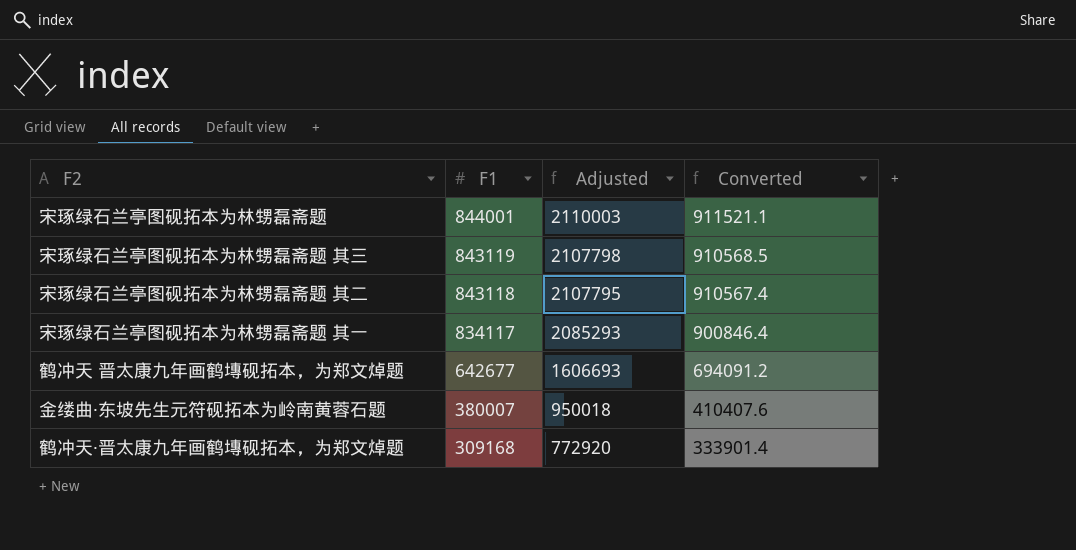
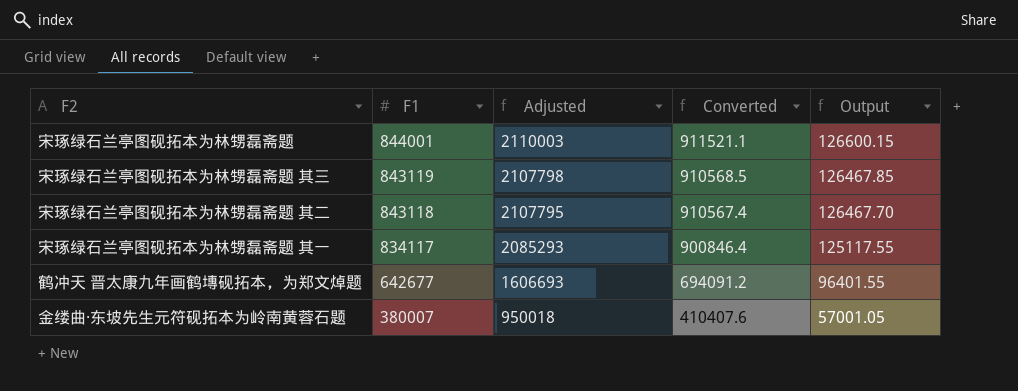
column Output | formula: none -> [F1] * 0.15
row 鹤冲天·晋太康九年画鹤塼砚拓本，为郑文焯题: 309168 | 772920 | 333901.4 -> none

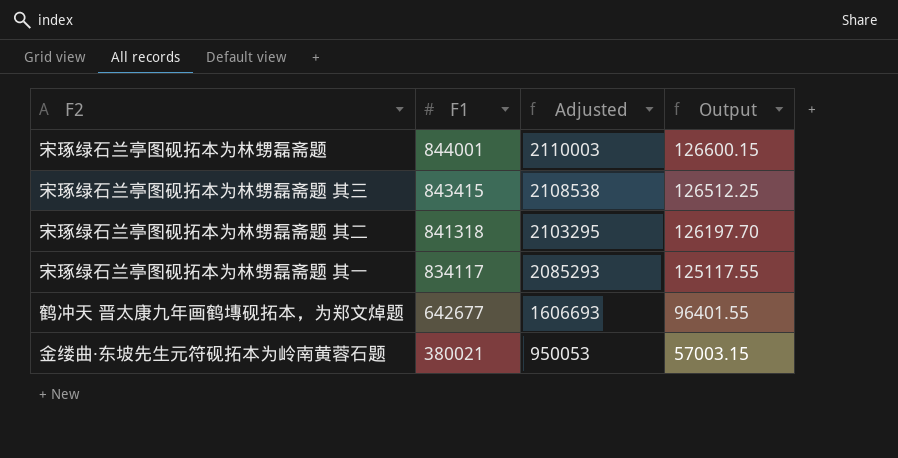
column Converted | formula: [F1] * 1.08 -> none
宋琢绿石兰亭图砚拓本为林甥磊斋题 其三 | F1: 843119 -> 843415
宋琢绿石兰亭图砚拓本为林甥磊斋题 其三 | Adjusted: 2107798 -> 2108538
宋琢绿石兰亭图砚拓本为林甥磊斋题 其三 | Output: 126467.85 -> 126512.25
宋琢绿石兰亭图砚拓本为林甥磊斋题 其二 | F1: 843118 -> 841318
宋琢绿石兰亭图砚拓本为林甥磊斋题 其二 | Adjusted: 2107795 -> 2103295
宋琢绿石兰亭图砚拓本为林甥磊斋题 其二 | Output: 126467.70 -> 126197.70
金缕曲·东坡先生元符砚拓本为岭南黄蓉石题 | F1: 380007 -> 380021
金缕曲·东坡先生元符砚拓本为岭南黄蓉石题 | Adjusted: 950018 -> 950053
金缕曲·东坡先生元符砚拓本为岭南黄蓉石题 | Output: 57001.05 -> 57003.15

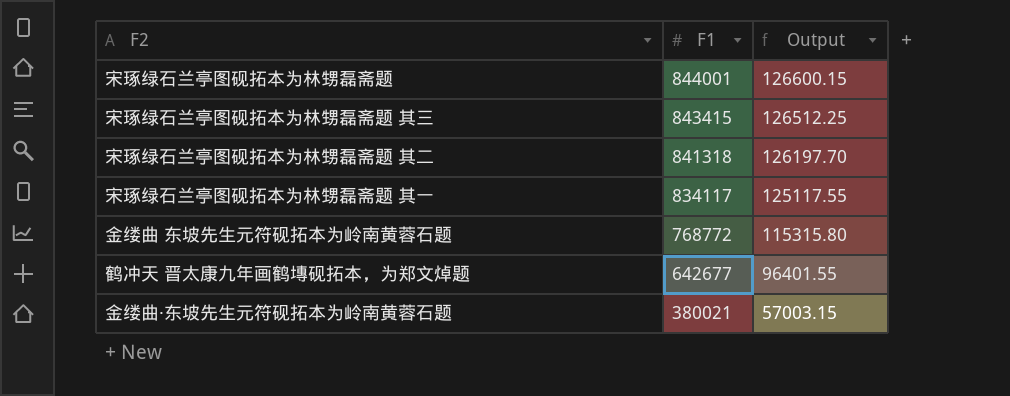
column Adjusted | formula: [F1] * 2.5 -> none
row 金缕曲 东坡先生元符砚拓本为岭南黄蓉石题: none -> 768772 | 115315.80

